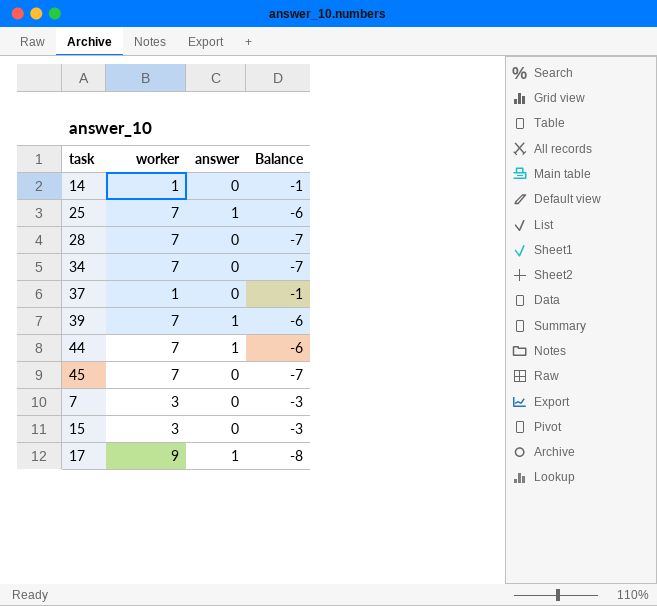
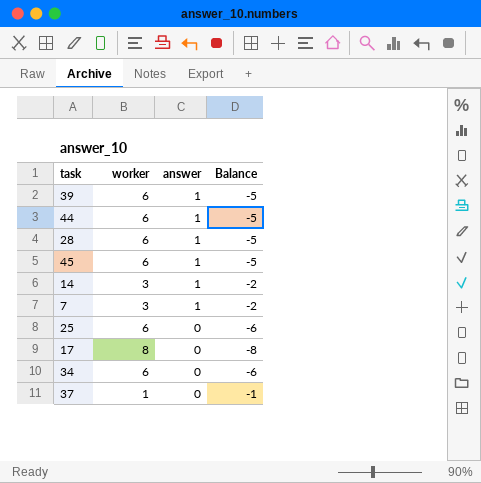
row order: none -> answer descending
row 15: 3 | 0 | -3 -> none
39 | worker: 7 -> 6
39 | Balance: -6 -> -5
44 | worker: 7 -> 6
44 | Balance: -6 -> -5
28 | worker: 7 -> 6
28 | answer: 0 -> 1
28 | Balance: -7 -> -5
45 | worker: 7 -> 6
45 | answer: 0 -> 1
45 | Balance: -7 -> -5
14 | worker: 1 -> 3
14 | answer: 0 -> 1
14 | Balance: -1 -> -2
7 | answer: 0 -> 1
7 | Balance: -3 -> -2
25 | worker: 7 -> 6
25 | answer: 1 -> 0
17 | worker: 9 -> 8
17 | answer: 1 -> 0
34 | worker: 7 -> 6
34 | Balance: -7 -> -6

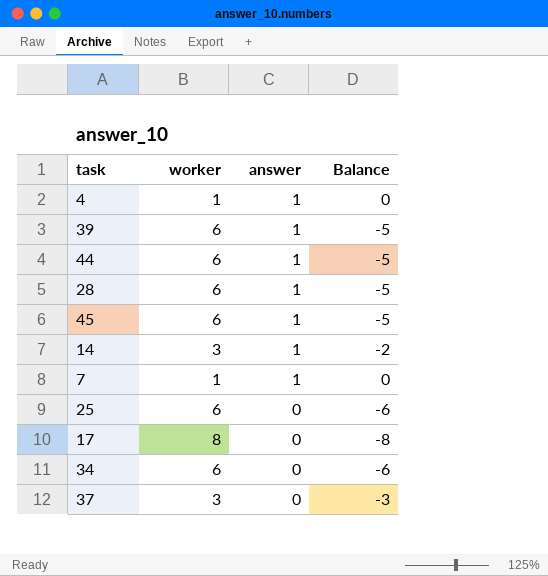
row 4: none -> 1 | 1 | 0
7 | worker: 3 -> 1
7 | Balance: -2 -> 0
37 | worker: 1 -> 3
37 | Balance: -1 -> -3

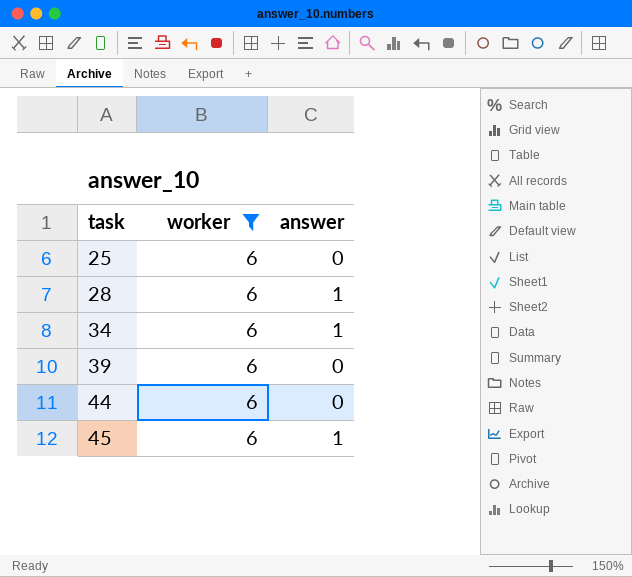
filter: none -> worker = 6
row order: answer descending -> task ascending
column Balance | formula: [answer] - [worker] -> none
34 | answer: 0 -> 1
39 | answer: 1 -> 0
44 | answer: 1 -> 0

